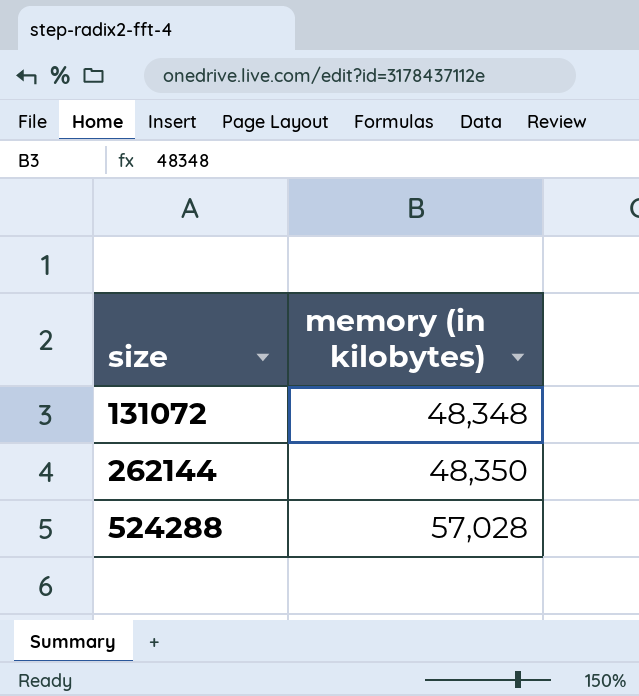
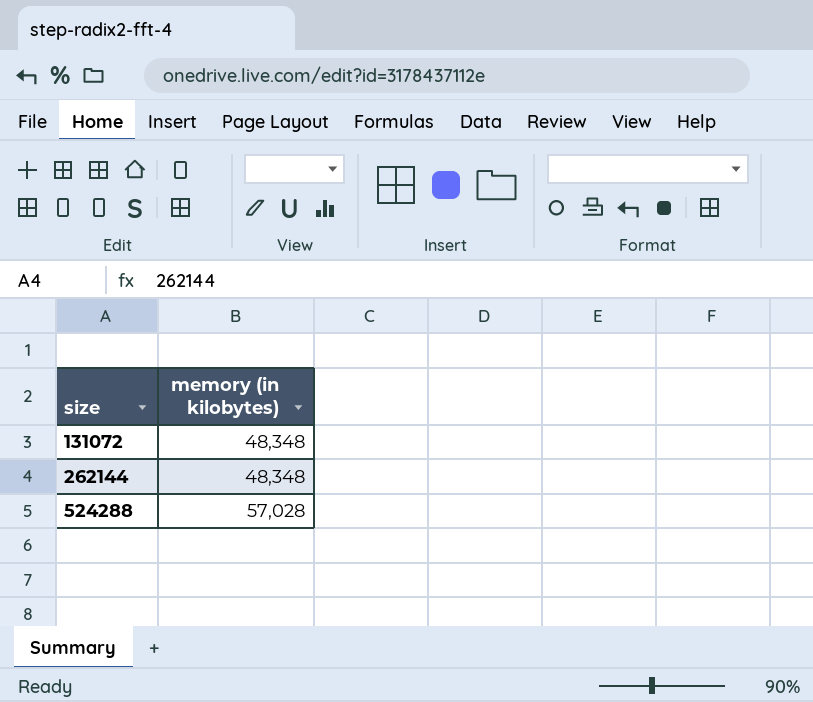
262144 | memory (in kilobytes): 48,350 -> 48,348

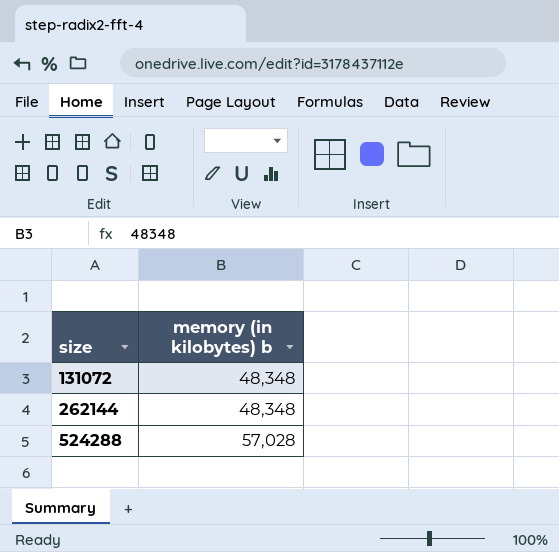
column name: memory (in kilobytes) -> memory (in kilobytes) b

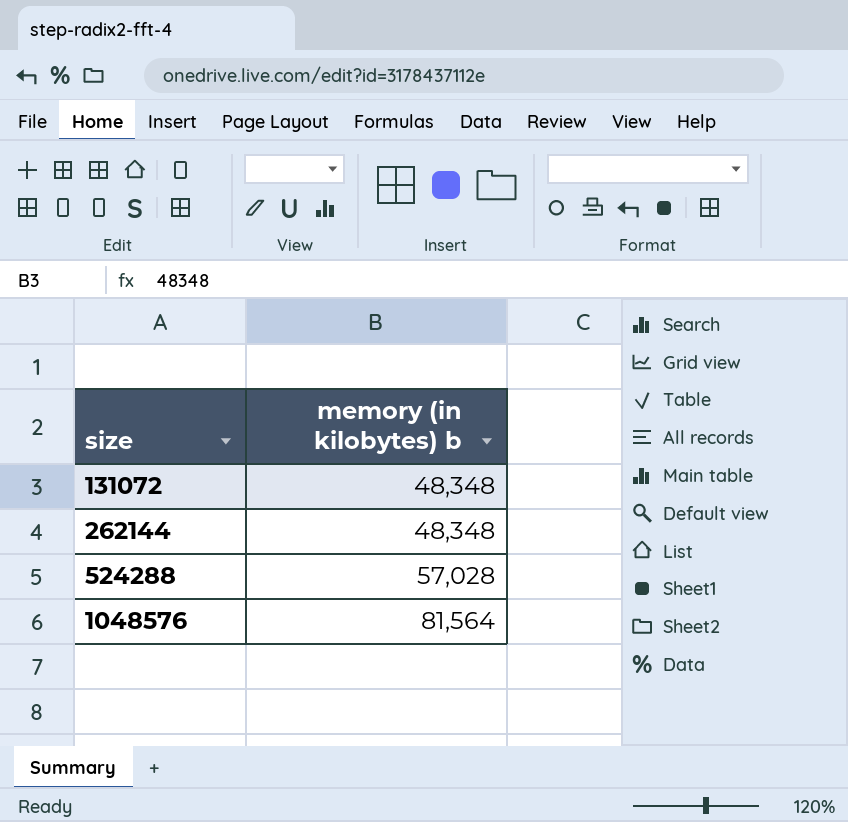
row 1048576: none -> 81,564

